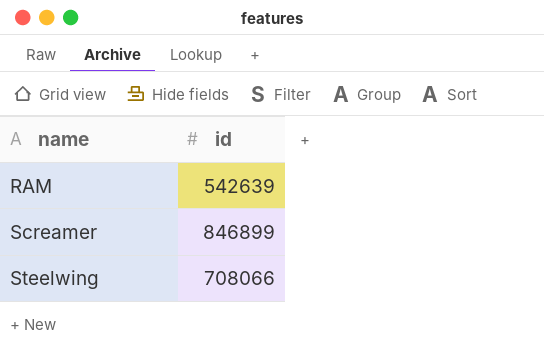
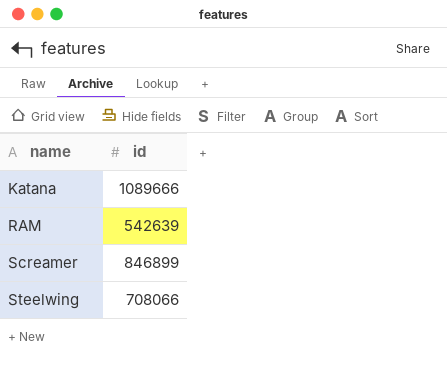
row Katana: none -> 1089666

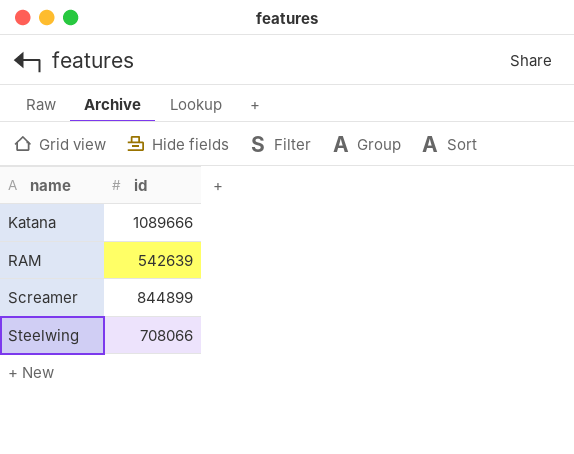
Screamer | id: 846899 -> 844899

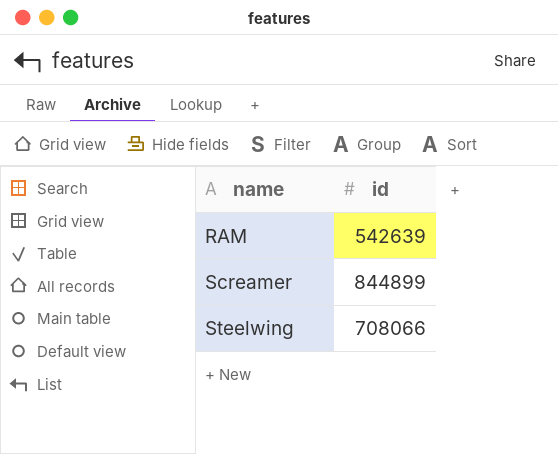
row Katana: 1089666 -> none

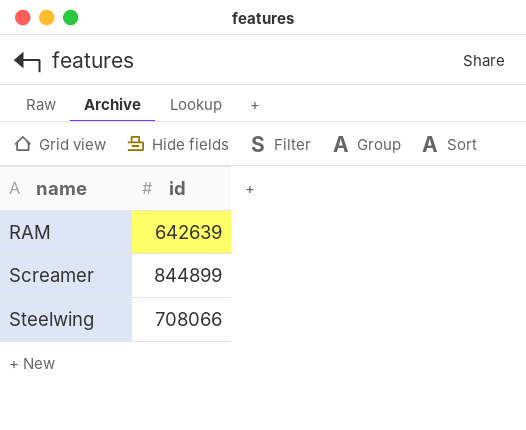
RAM | id: 542639 -> 642639

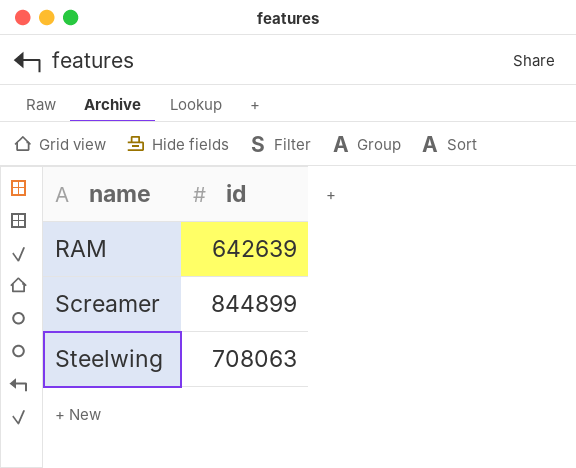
Steelwing | id: 708066 -> 708063

